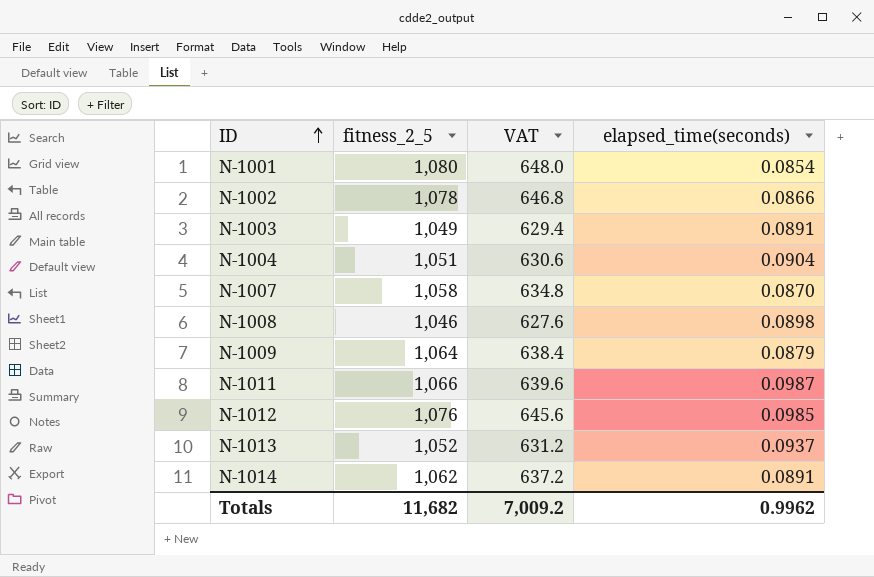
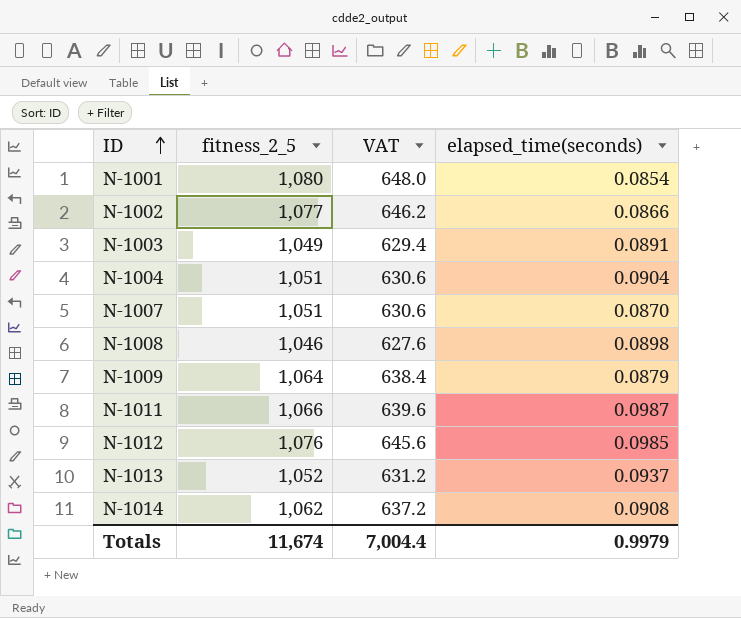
N-1002 | fitness_2_5: 1,078 -> 1,077
N-1002 | VAT: 646.8 -> 646.2
N-1007 | fitness_2_5: 1,058 -> 1,051
N-1007 | VAT: 634.8 -> 630.6
N-1014 | elapsed_time(seconds): 0.0891 -> 0.0908
Totals | fitness_2_5: 11,682 -> 11,674
Totals | VAT: 7,009.2 -> 7,004.4
Totals | elapsed_time(seconds): 0.9962 -> 0.9979

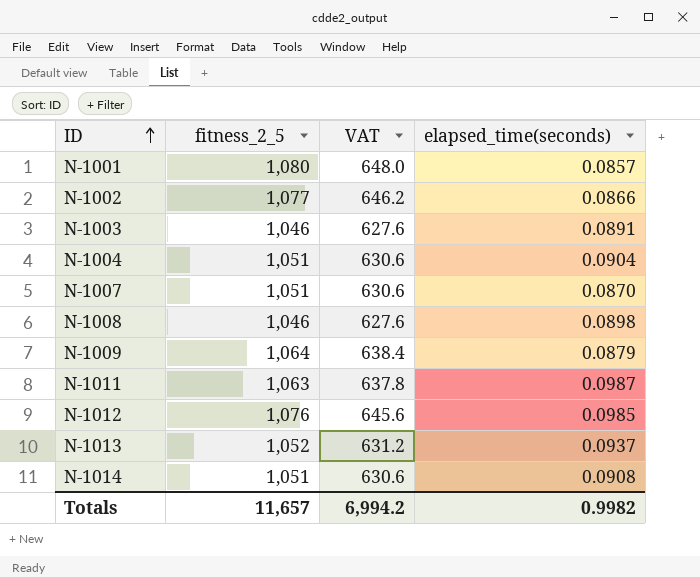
N-1001 | elapsed_time(seconds): 0.0854 -> 0.0857
N-1003 | fitness_2_5: 1,049 -> 1,046
N-1003 | VAT: 629.4 -> 627.6
N-1011 | fitness_2_5: 1,066 -> 1,063
N-1011 | VAT: 639.6 -> 637.8
N-1014 | fitness_2_5: 1,062 -> 1,051
N-1014 | VAT: 637.2 -> 630.6
Totals | fitness_2_5: 11,674 -> 11,657
Totals | VAT: 7,004.4 -> 6,994.2
Totals | elapsed_time(seconds): 0.9979 -> 0.9982

